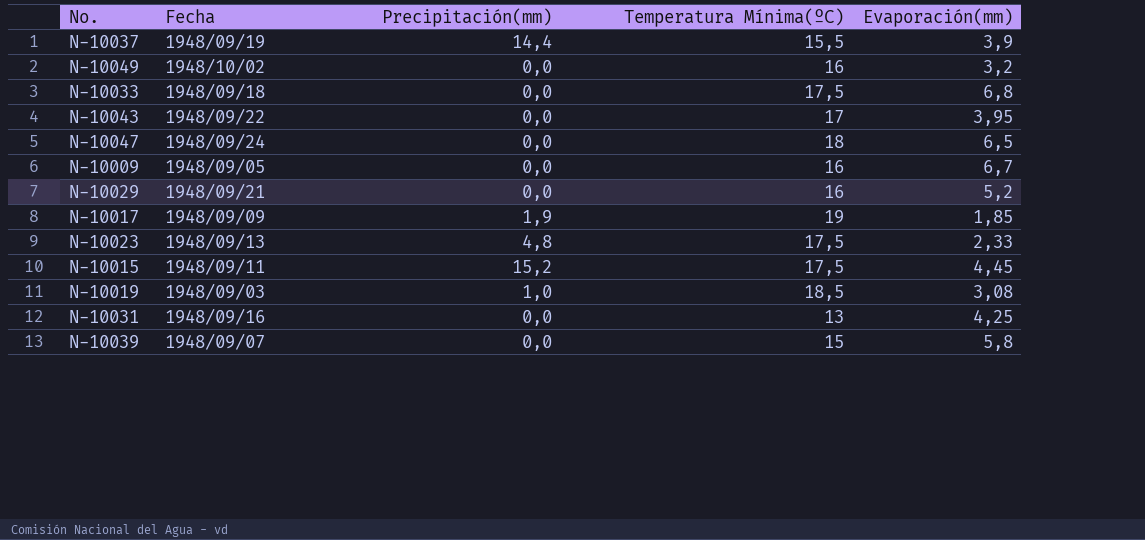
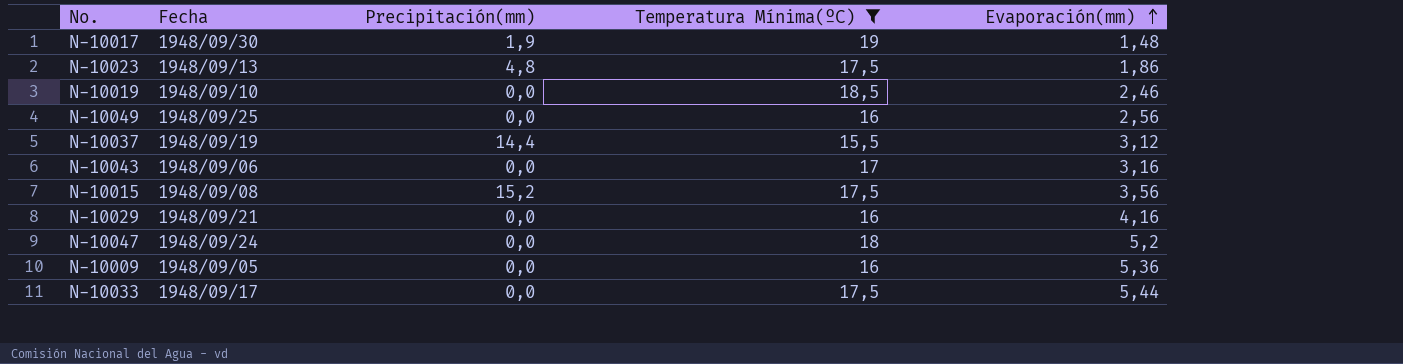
filter: none -> Temperatura Mínima(ºC) >= 15,5
row order: none -> Evaporación(mm) ascending
N-10017 | Fecha: 1948/09/09 -> 1948/09/30
N-10017 | Evaporación(mm): 1,85 -> 1,48
N-10023 | Evaporación(mm): 2,33 -> 1,86
N-10019 | Fecha: 1948/09/03 -> 1948/09/10
N-10019 | Precipitación(mm): 1,0 -> 0,0
N-10019 | Evaporación(mm): 3,08 -> 2,46
N-10049 | Fecha: 1948/10/02 -> 1948/09/25
N-10049 | Evaporación(mm): 3,2 -> 2,56
N-10037 | Evaporación(mm): 3,9 -> 3,12
N-10043 | Fecha: 1948/09/22 -> 1948/09/06
N-10043 | Evaporación(mm): 3,95 -> 3,16
N-10015 | Fecha: 1948/09/11 -> 1948/09/08
N-10015 | Evaporación(mm): 4,45 -> 3,56
N-10029 | Evaporación(mm): 5,2 -> 4,16
N-10047 | Evaporación(mm): 6,5 -> 5,2
N-10009 | Evaporación(mm): 6,7 -> 5,36
N-10033 | Fecha: 1948/09/18 -> 1948/09/17
N-10033 | Evaporación(mm): 6,8 -> 5,44

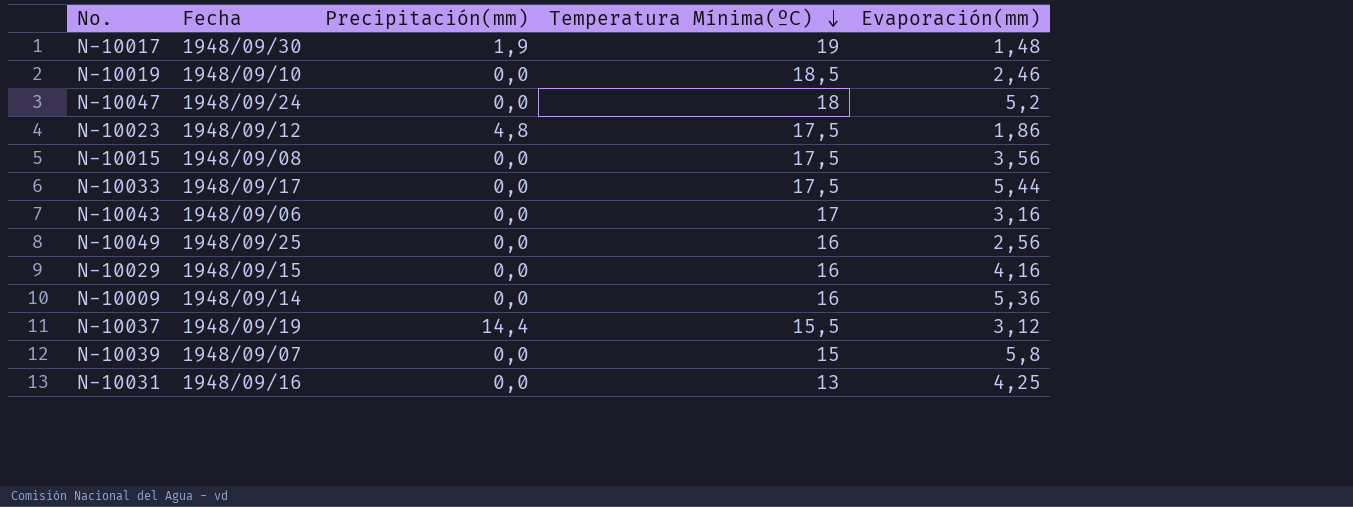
filter: Temperatura Mínima(ºC) >= 15,5 -> none
row order: Evaporación(mm) ascending -> Temperatura Mínima(ºC) descending
N-10023 | Fecha: 1948/09/13 -> 1948/09/12
N-10015 | Precipitación(mm): 15,2 -> 0,0
N-10029 | Fecha: 1948/09/21 -> 1948/09/15
N-10009 | Fecha: 1948/09/05 -> 1948/09/14

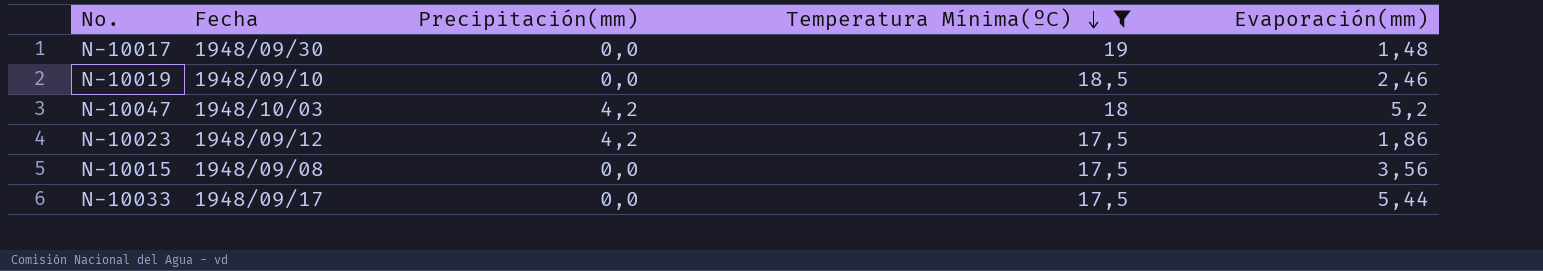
filter: none -> Temperatura Mínima(ºC) >= 17,5
N-10017 | Precipitación(mm): 1,9 -> 0,0
N-10047 | Fecha: 1948/09/24 -> 1948/10/03
N-10047 | Precipitación(mm): 0,0 -> 4,2
N-10023 | Precipitación(mm): 4,8 -> 4,2

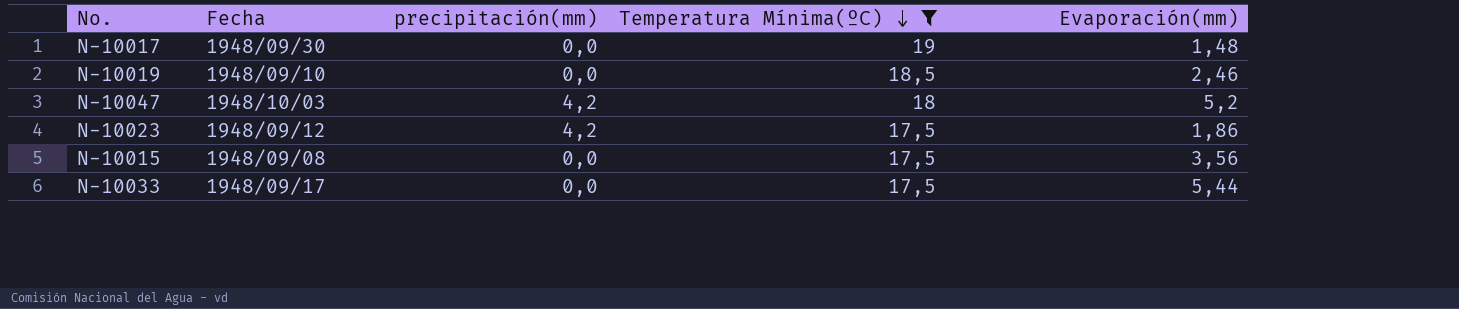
column name: Precipitación(mm) -> precipitación(mm)

